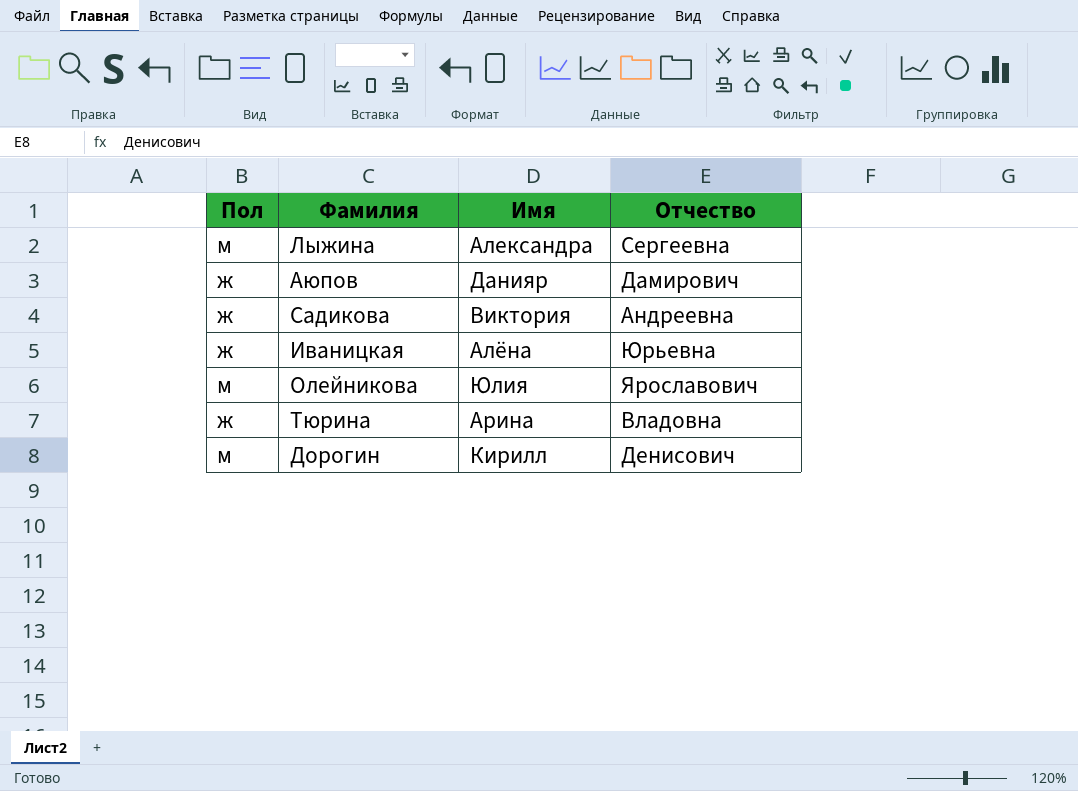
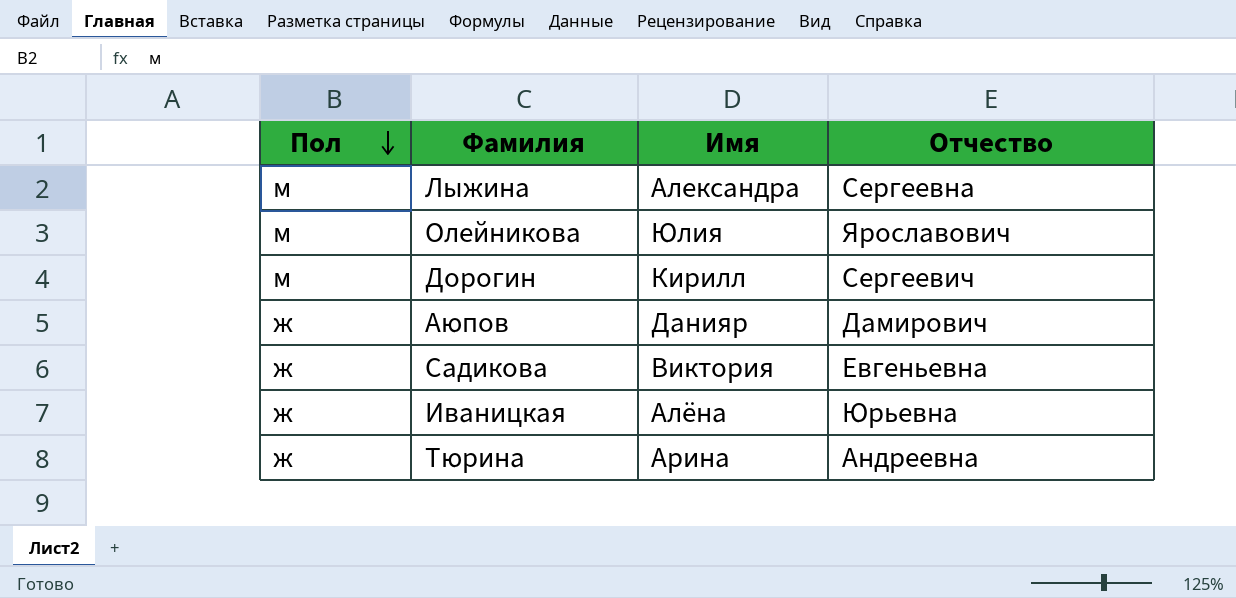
row order: none -> Пол descending
Дорогин | Отчество: Денисович -> Сергеевич
Садикова | Отчество: Андреевна -> Евгеньевна
Тюрина | Отчество: Владовна -> Андреевна

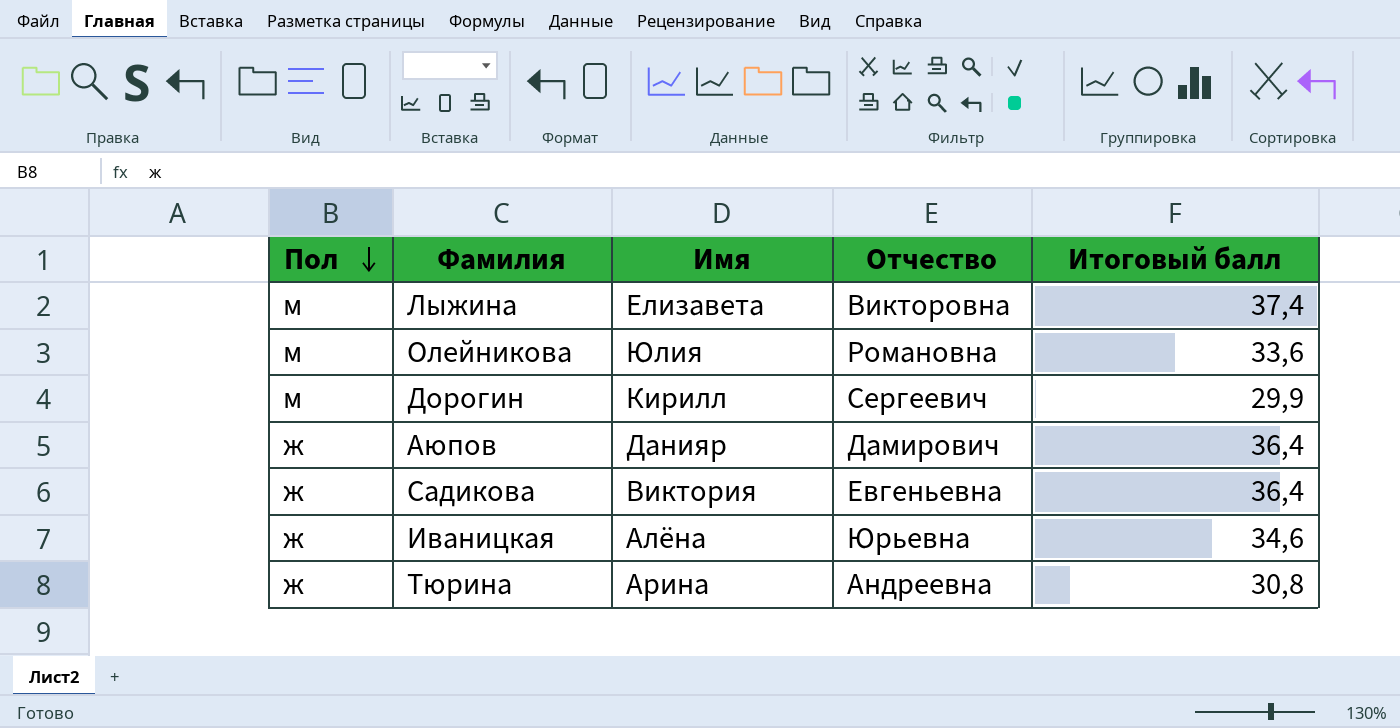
column Итоговый балл | position: none -> 5
Лыжина | Имя: Александра -> Елизавета
Лыжина | Отчество: Сергеевна -> Викторовна
Олейникова | Отчество: Ярославович -> Романовна

